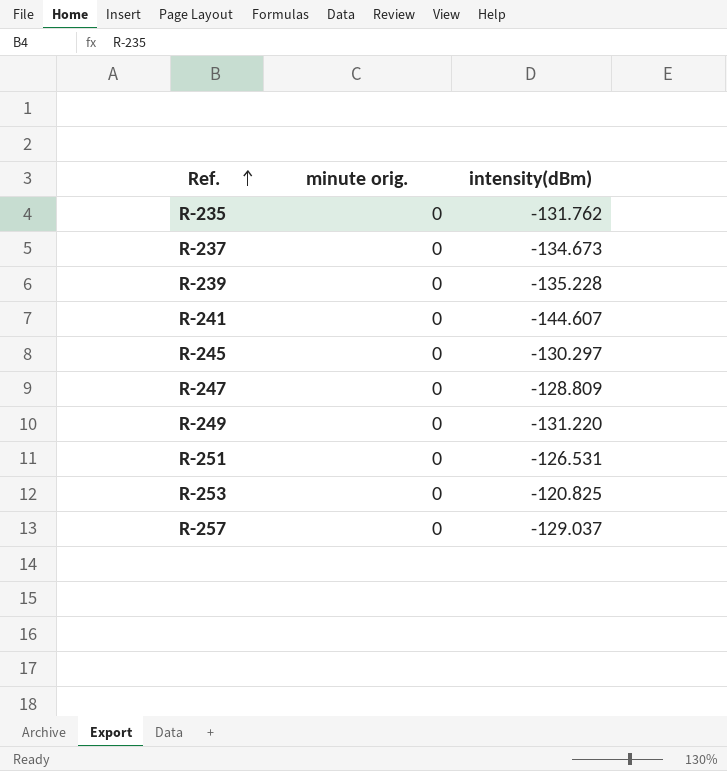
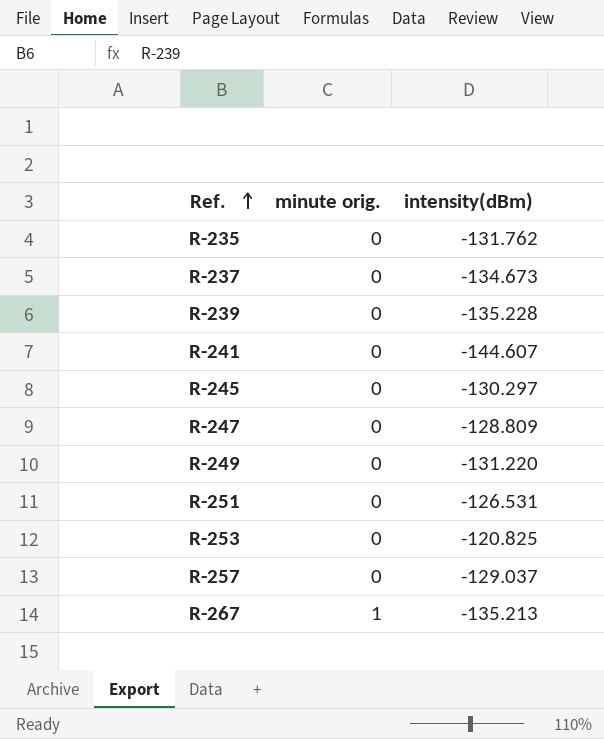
row R-267: none -> 1 | -135.213

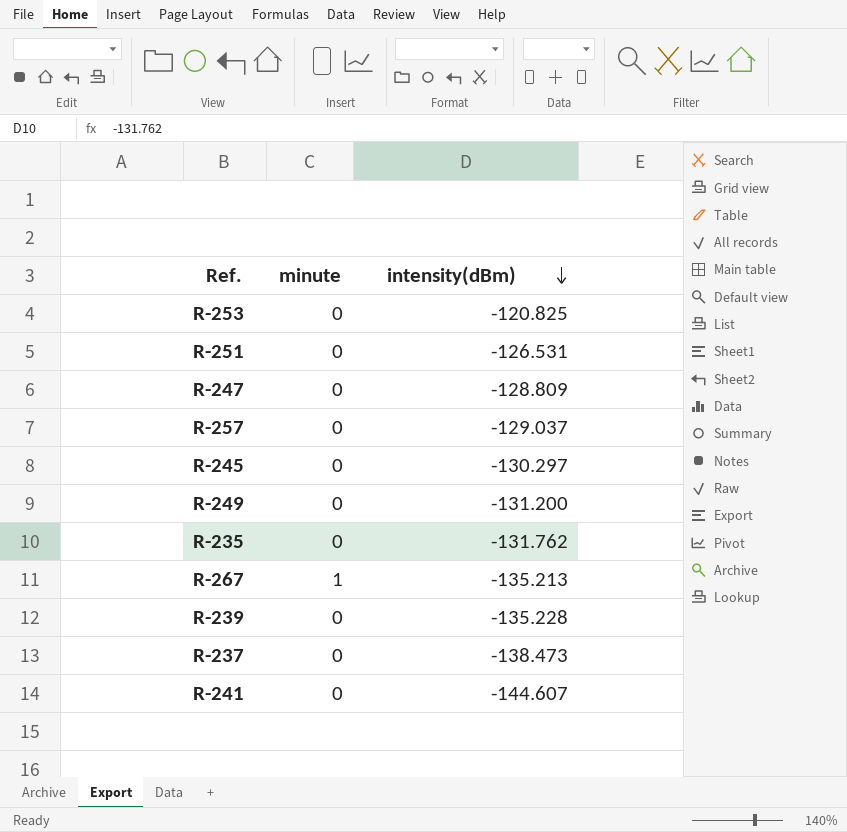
row order: Ref. ascending -> intensity(dBm) descending
column name: minute orig. -> minute
R-249 | intensity(dBm): -131.220 -> -131.200
R-237 | intensity(dBm): -134.673 -> -138.473

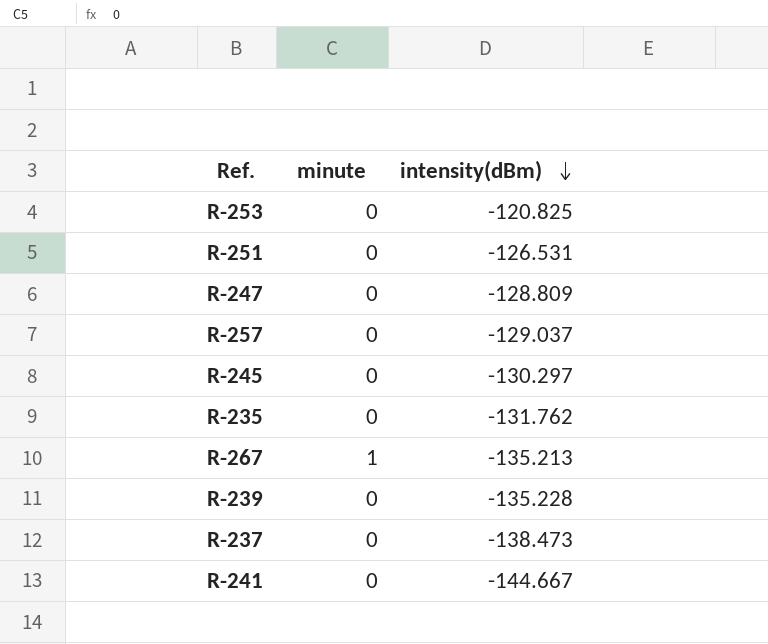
row R-249: 0 | -131.200 -> none
R-241 | intensity(dBm): -144.607 -> -144.667

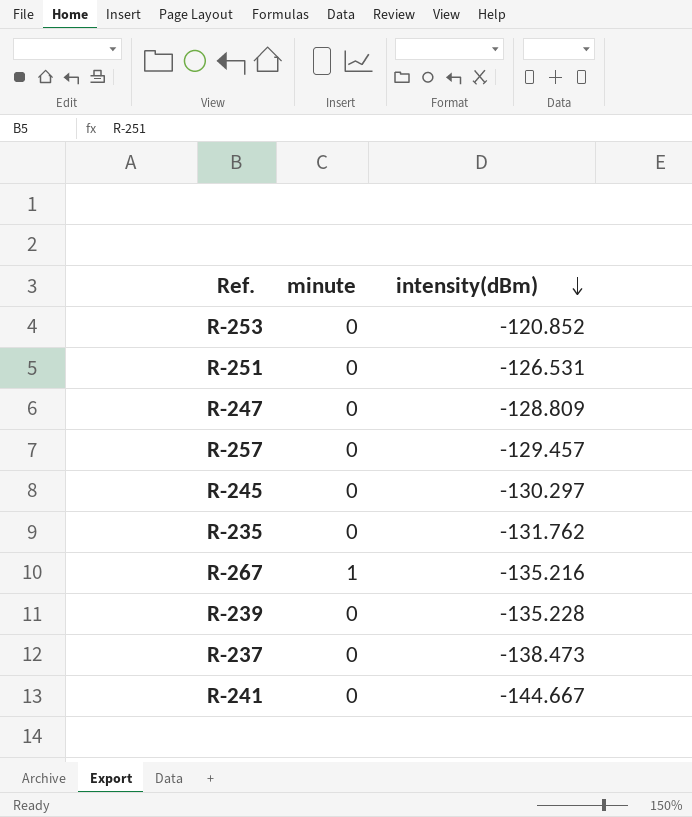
R-253 | intensity(dBm): -120.825 -> -120.852
R-257 | intensity(dBm): -129.037 -> -129.457
R-267 | intensity(dBm): -135.213 -> -135.216

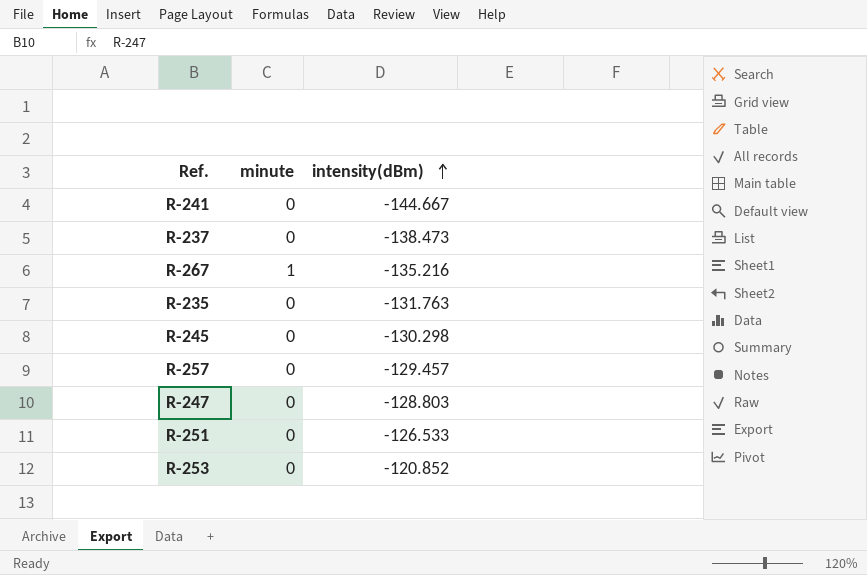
row order: intensity(dBm) descending -> intensity(dBm) ascending
row R-239: 0 | -135.228 -> none
R-235 | intensity(dBm): -131.762 -> -131.763
R-245 | intensity(dBm): -130.297 -> -130.298
R-247 | intensity(dBm): -128.809 -> -128.803
R-251 | intensity(dBm): -126.531 -> -126.533

